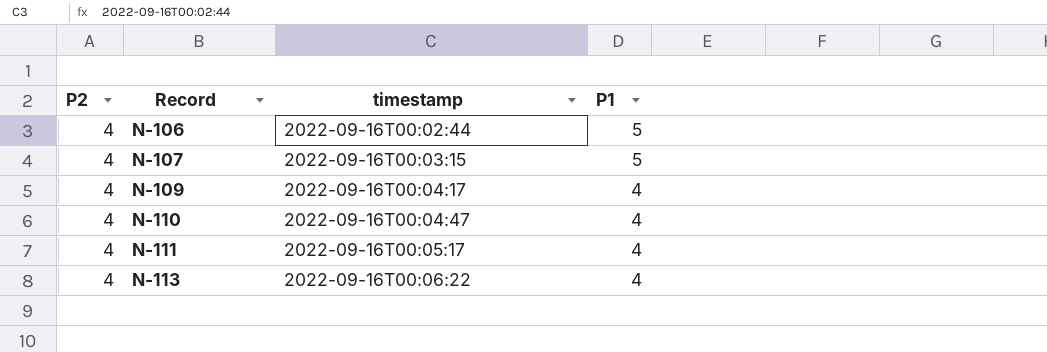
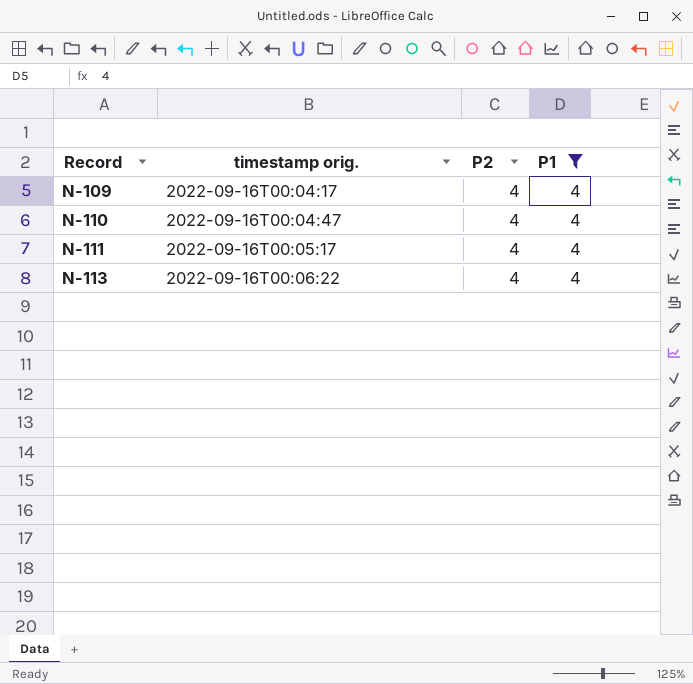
filter: none -> P1 = 4
column name: timestamp -> timestamp orig.
column P2 | position: 1 -> 3

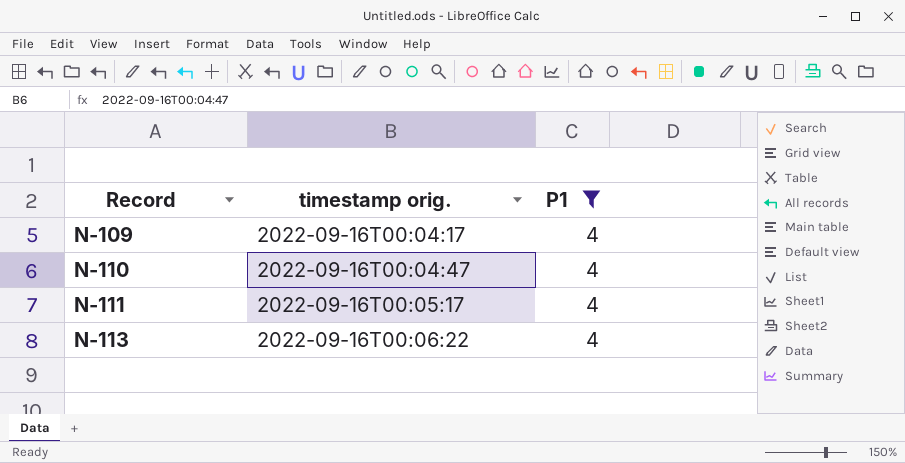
column P2 | position: 3 -> none

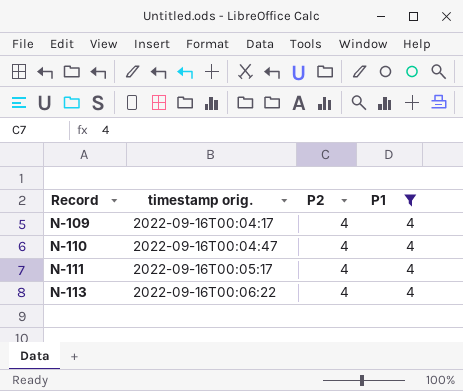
column P2 | position: none -> 3

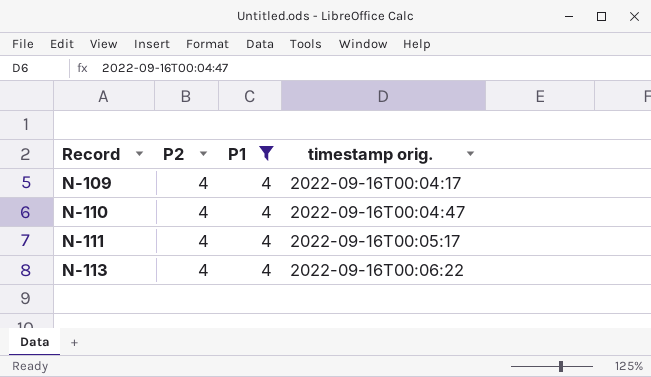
column timestamp orig. | position: 2 -> 4

